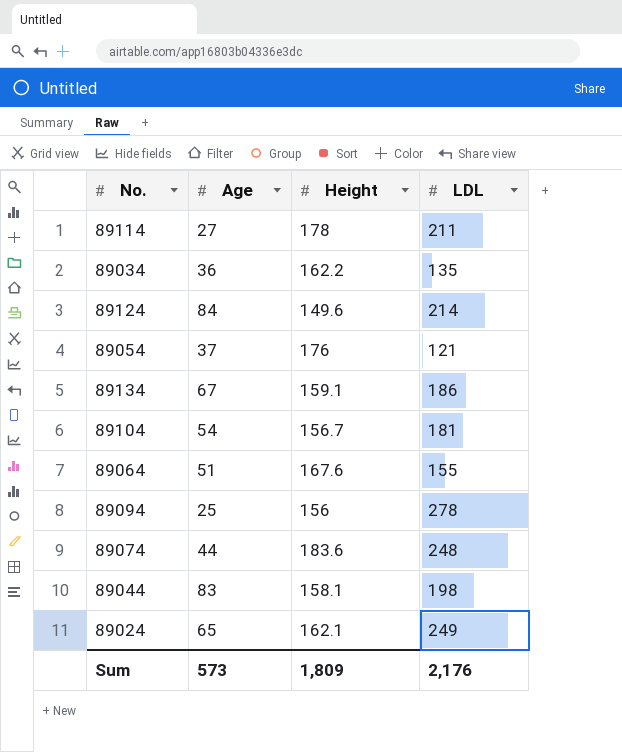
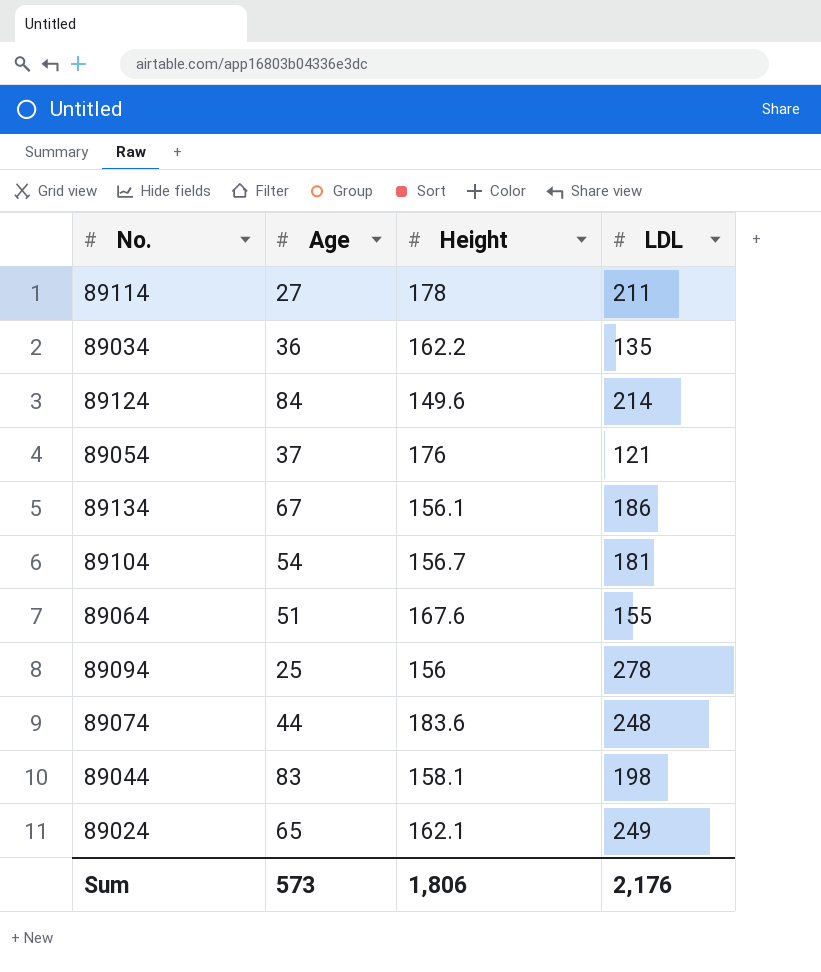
89134 | Height: 159.1 -> 156.1
Sum | Height: 1,809 -> 1,806

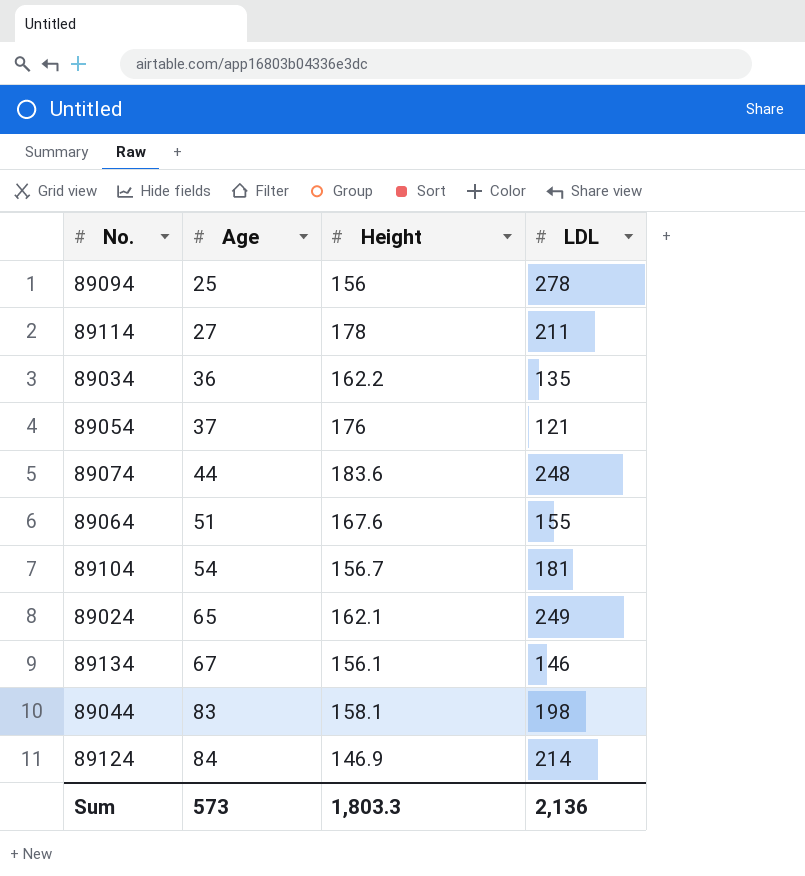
row order: none -> Age ascending
89134 | LDL: 186 -> 146
89124 | Height: 149.6 -> 146.9
Sum | Height: 1,806 -> 1,803.3
Sum | LDL: 2,176 -> 2,136

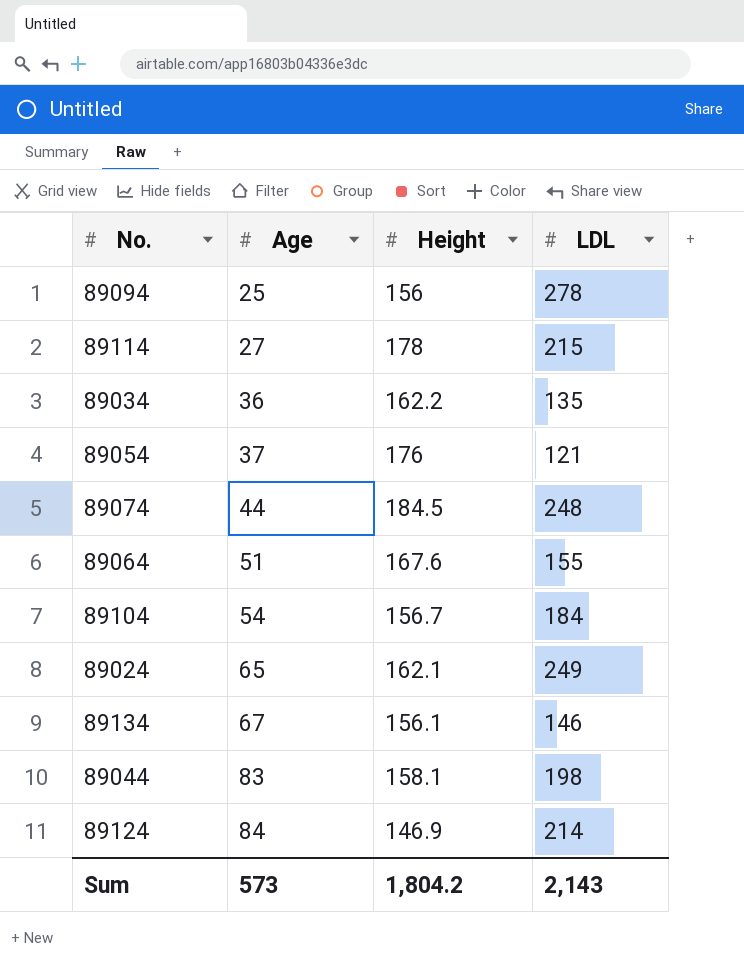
89114 | LDL: 211 -> 215
89074 | Height: 183.6 -> 184.5
89104 | LDL: 181 -> 184
Sum | Height: 1,803.3 -> 1,804.2
Sum | LDL: 2,136 -> 2,143

